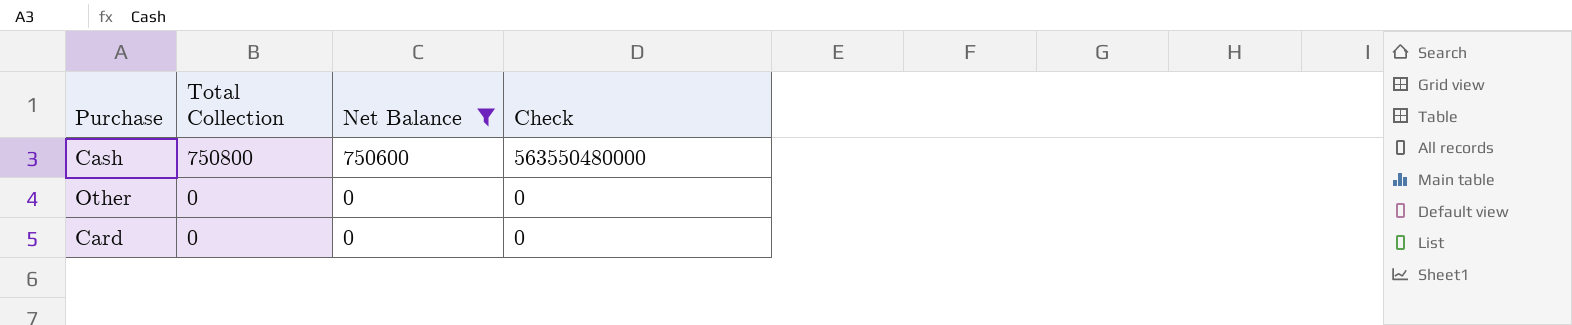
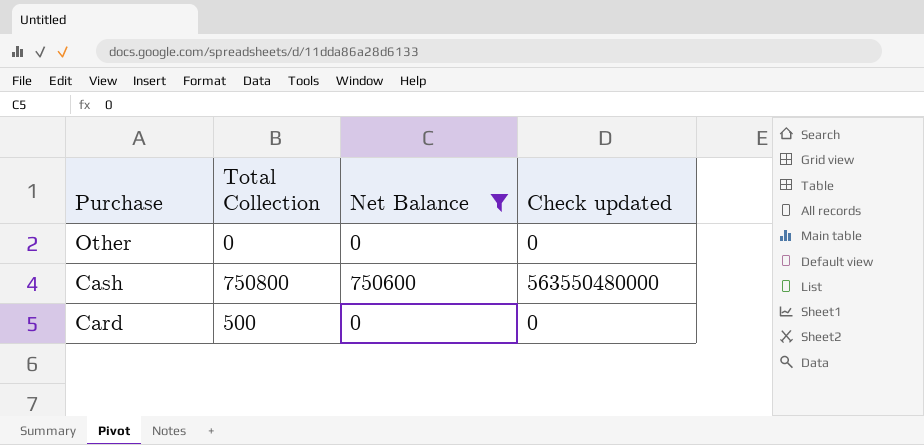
row order: Total Collection descending -> Purchase descending
column name: Check -> Check updated
Card | Total Collection: 0 -> 500

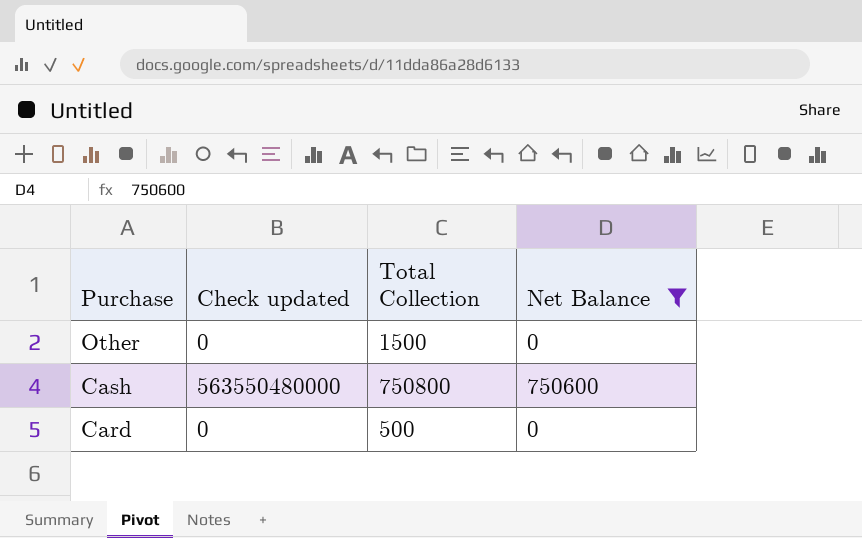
column Check updated | position: 4 -> 2
Other | Total Collection: 0 -> 1500

